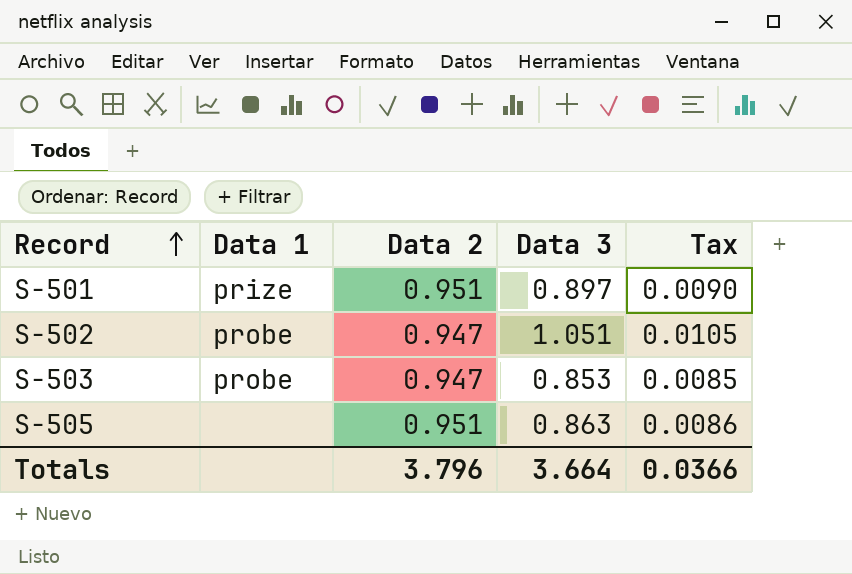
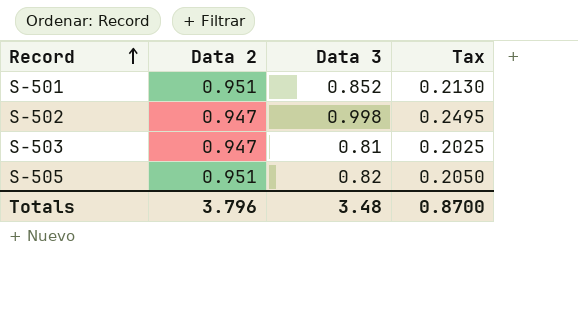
column Data 1 | position: 2 -> none
column Tax | formula: [Data 3] * 0.01 -> [Data 3] * 0.25
S-501 | Data 3: 0.897 -> 0.852
S-502 | Data 3: 1.051 -> 0.998
S-503 | Data 3: 0.853 -> 0.81
S-505 | Data 3: 0.863 -> 0.82
Totals | Data 3: 3.664 -> 3.48
Totals | Tax: 0.0366 -> 0.8700

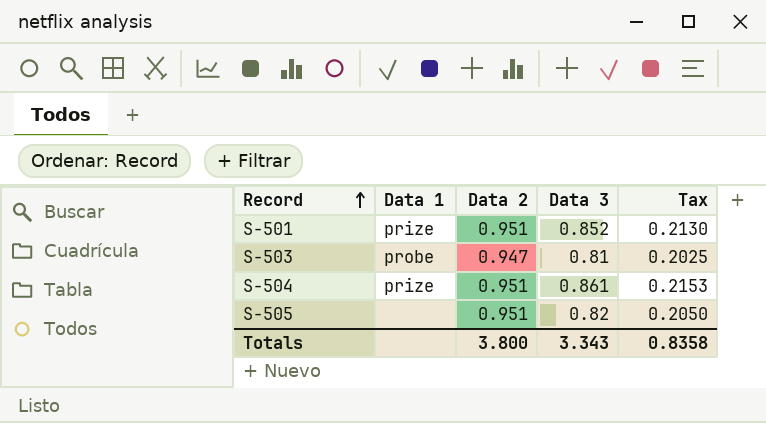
column Data 1 | position: none -> 2
row S-502: 0.947 | 0.998 | 0.2495 -> none
row S-504: none -> prize | 0.951 | 0.861 | 0.2153
Totals | Data 2: 3.796 -> 3.800
Totals | Data 3: 3.48 -> 3.343
Totals | Tax: 0.8700 -> 0.8358

